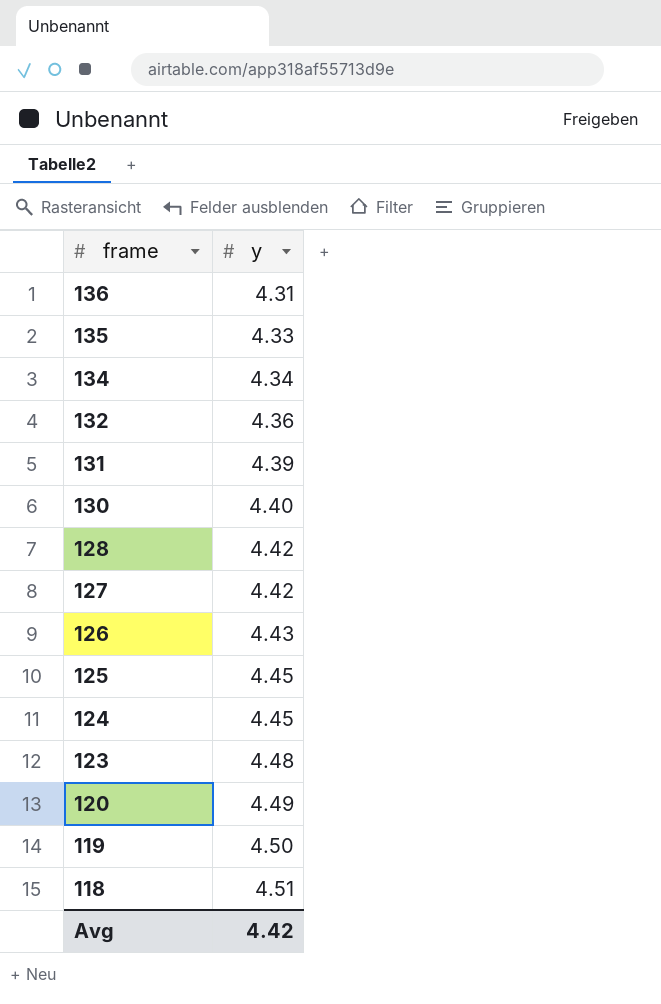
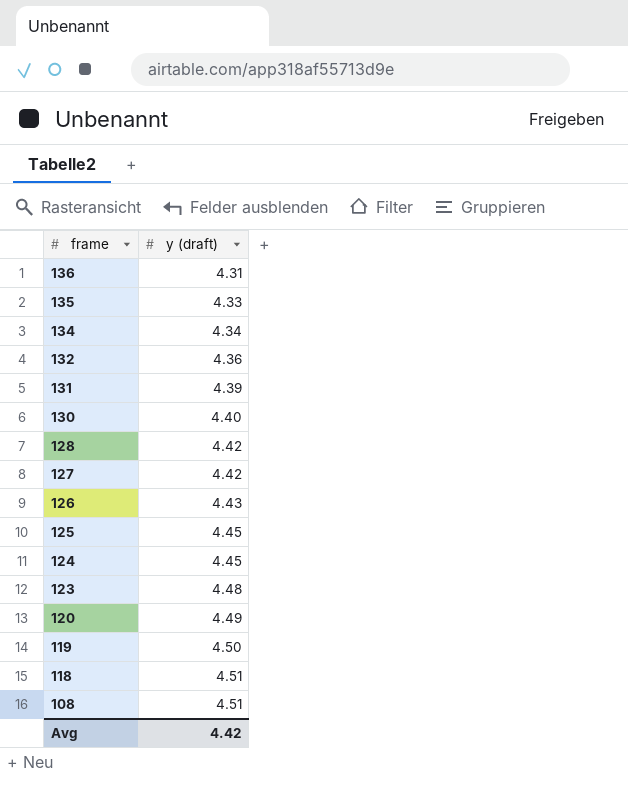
column name: y -> y (draft)
row 108: none -> 4.51

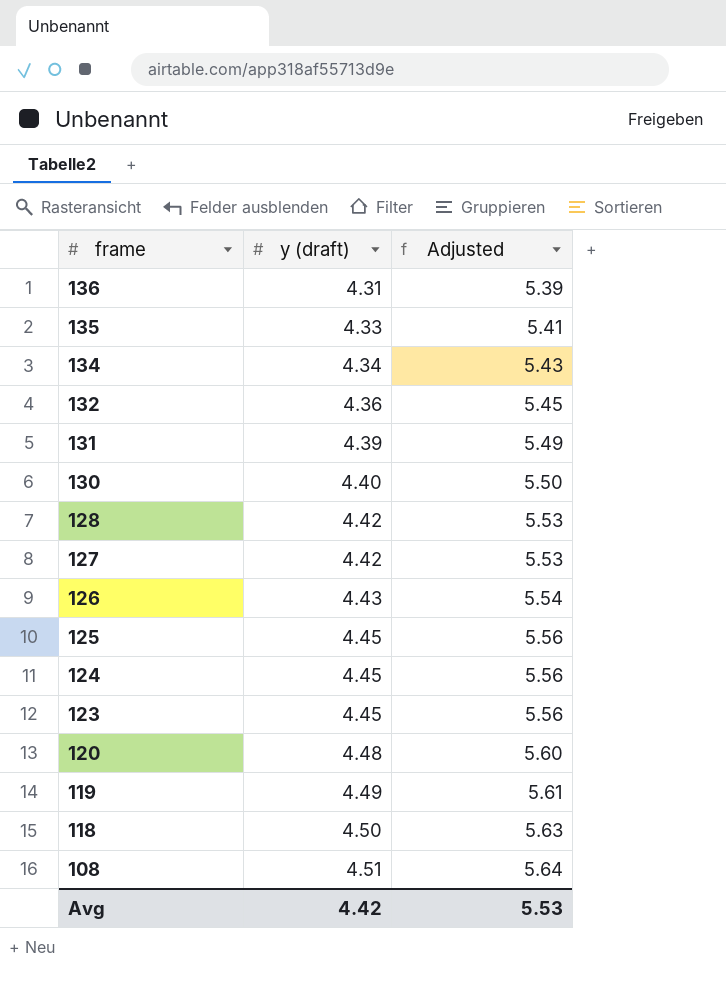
column Adjusted | formula: none -> [y (draft)] * 1.25
123 | y (draft): 4.48 -> 4.45
120 | y (draft): 4.49 -> 4.48
119 | y (draft): 4.50 -> 4.49
118 | y (draft): 4.51 -> 4.50

